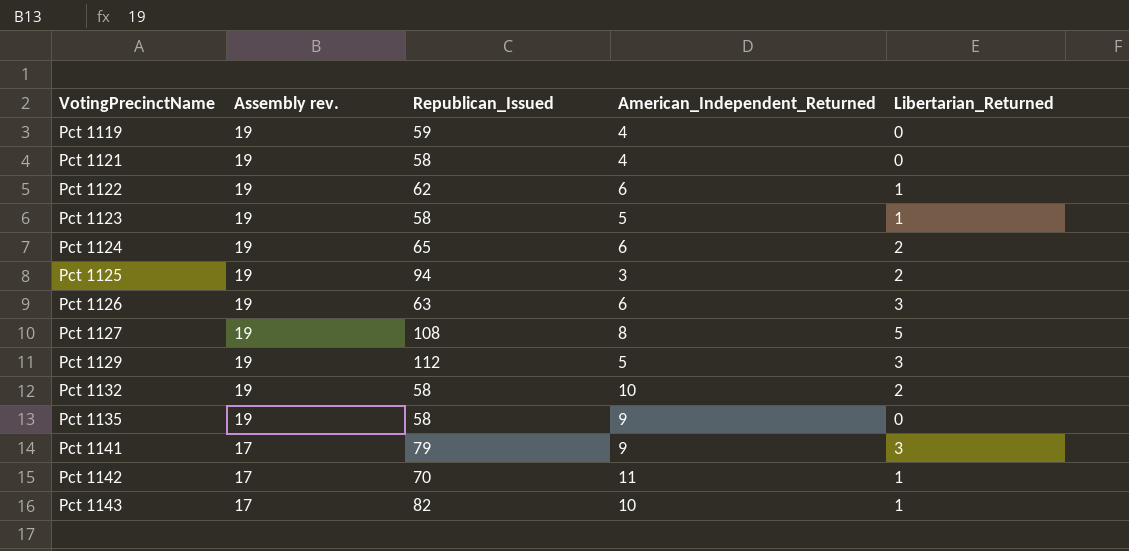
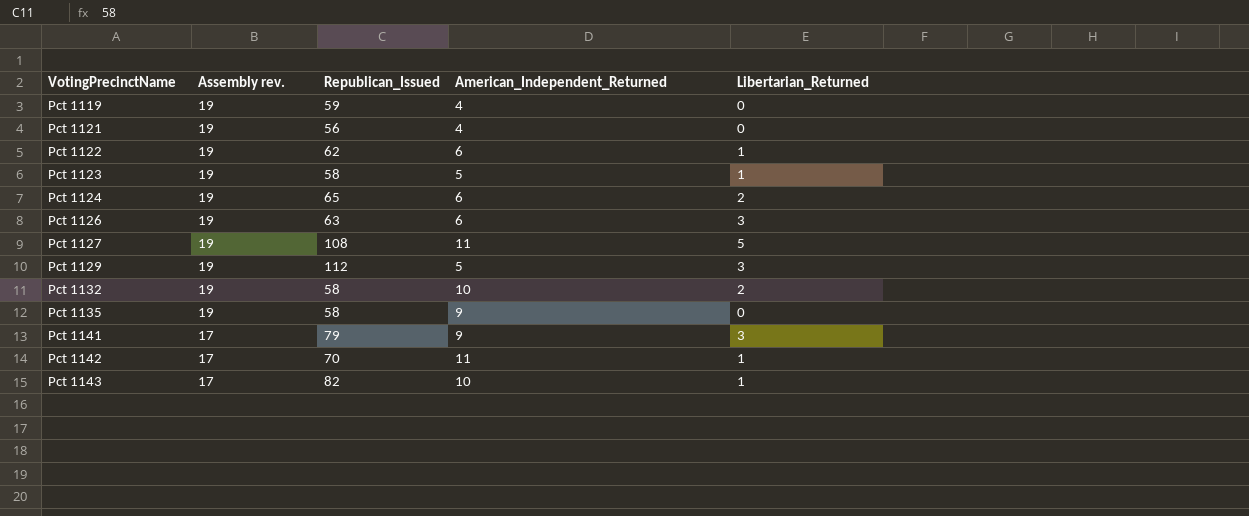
row Pct 1125: 19 | 94 | 3 | 2 -> none
Pct 1121 | Republican_Issued: 58 -> 56
Pct 1127 | American_Independent_Returned: 8 -> 11

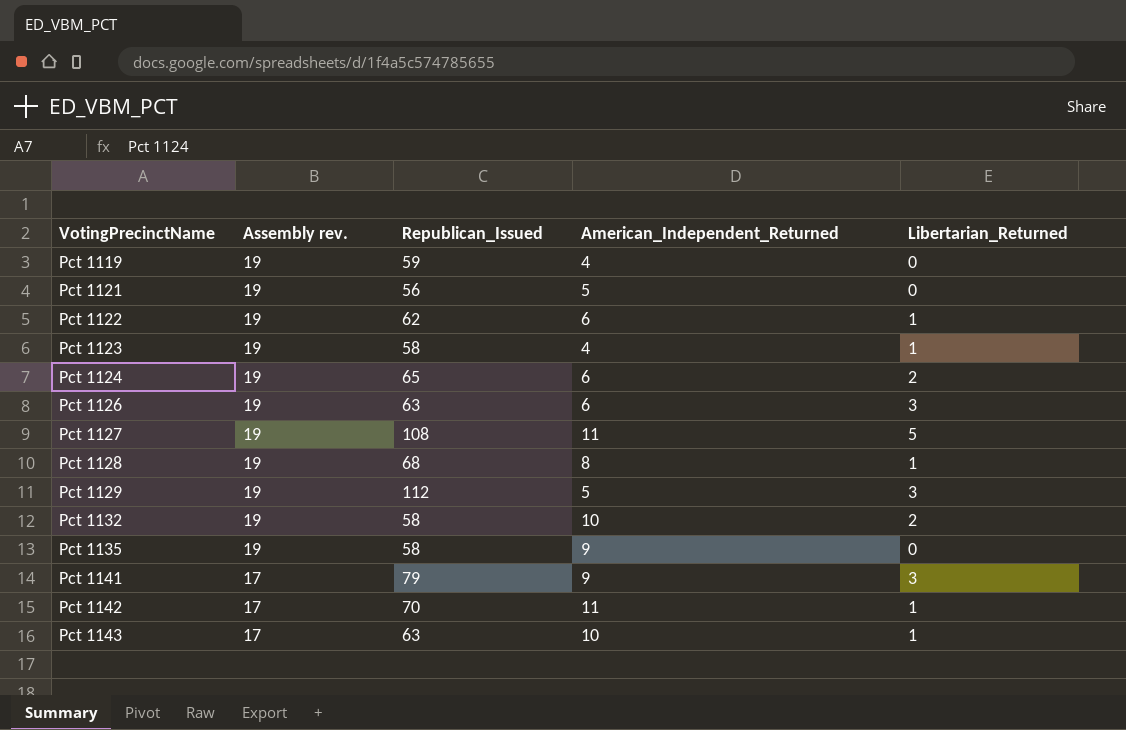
Pct 1121 | American_Independent_Returned: 4 -> 5
Pct 1123 | American_Independent_Returned: 5 -> 4
row Pct 1128: none -> 19 | 68 | 8 | 1
Pct 1143 | Republican_Issued: 82 -> 63

